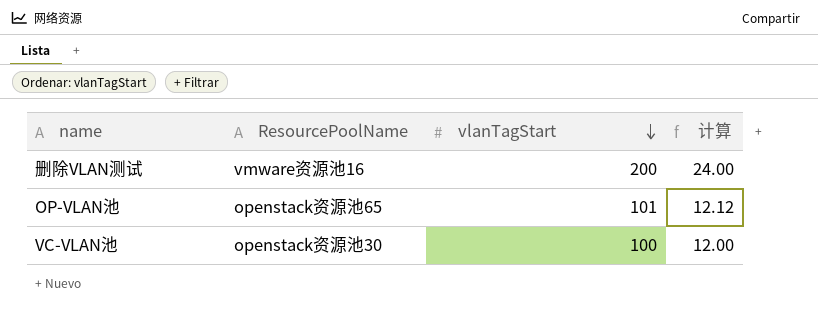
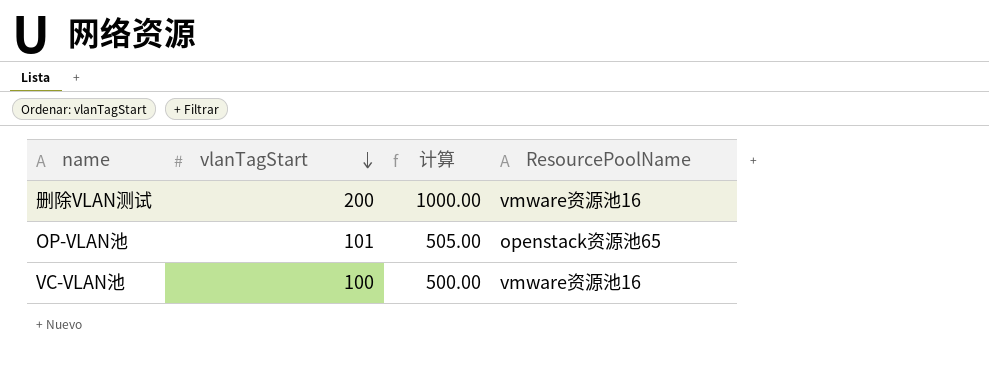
column 计算 | formula: [vlanTagStart] * 0.12 -> [vlanTagStart] * 5
column ResourcePoolName | position: 2 -> 4
VC-VLAN池 | ResourcePoolName: openstack资源池30 -> vmware资源池16

